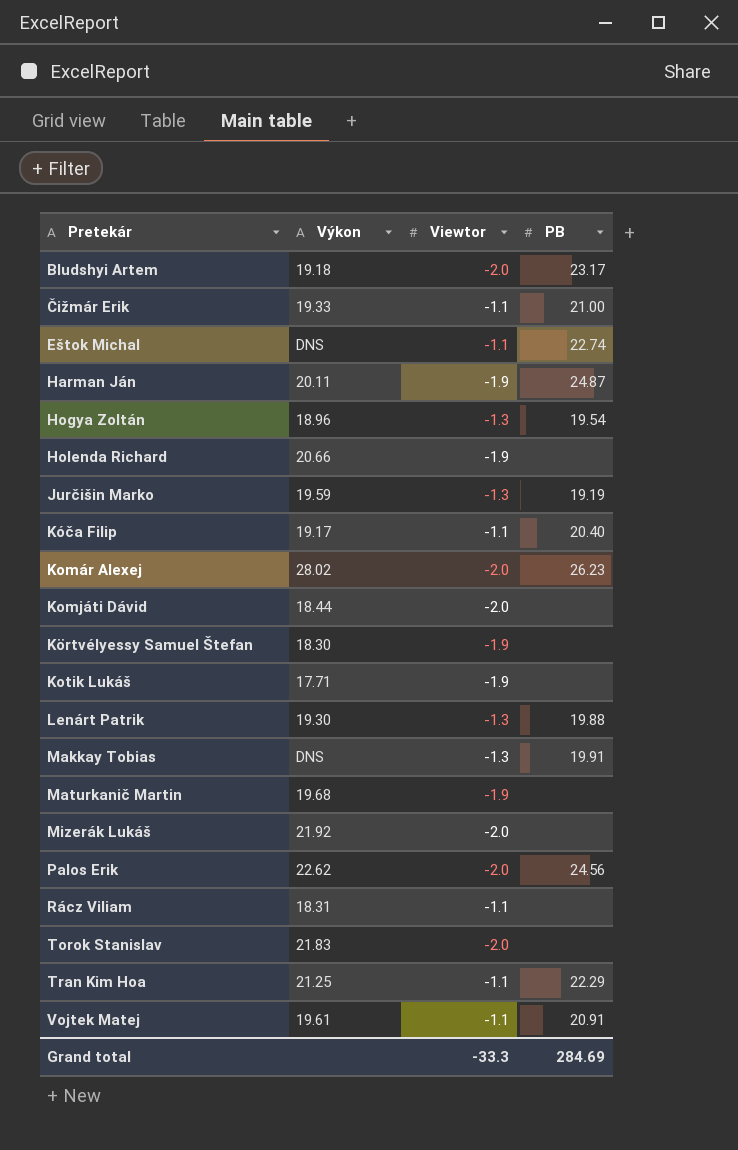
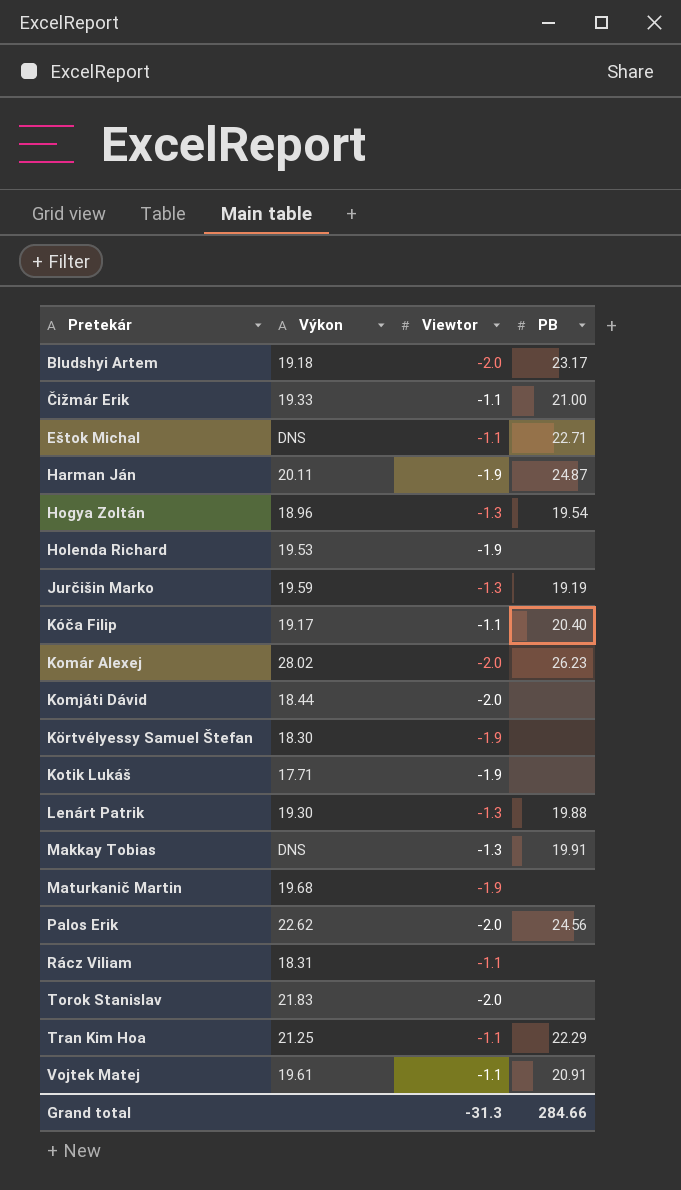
row Mizerák Lukáš: 21.92 | -2.0 | none -> none
Eštok Michal | PB: 22.74 -> 22.71
Holenda Richard | Výkon: 20.66 -> 19.53
Grand total | Viewtor: -33.3 -> -31.3
Grand total | PB: 284.69 -> 284.66

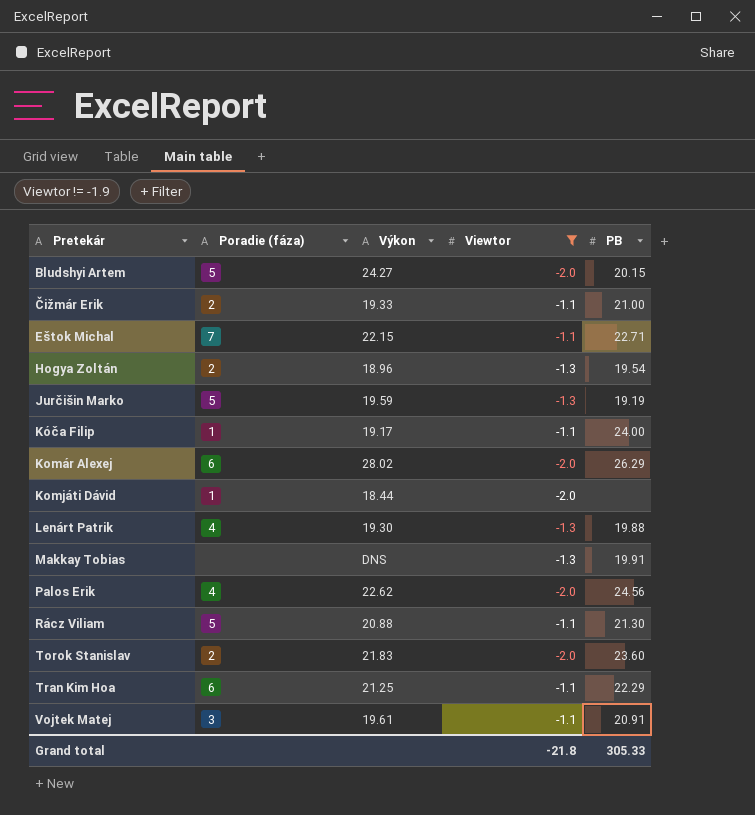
filter: none -> Viewtor != -1.9
column Poradie (fáza) | position: none -> 2
Bludshyi Artem | Výkon: 19.18 -> 24.27
Bludshyi Artem | PB: 23.17 -> 20.15
Eštok Michal | Výkon: DNS -> 22.15
Kóča Filip | PB: 20.40 -> 24.00
Komár Alexej | PB: 26.23 -> 26.29
Rácz Viliam | Výkon: 18.31 -> 20.88
Rácz Viliam | PB: none -> 21.30
Torok Stanislav | PB: none -> 23.60
Grand total | Viewtor: -31.3 -> -21.8
Grand total | PB: 284.66 -> 305.33

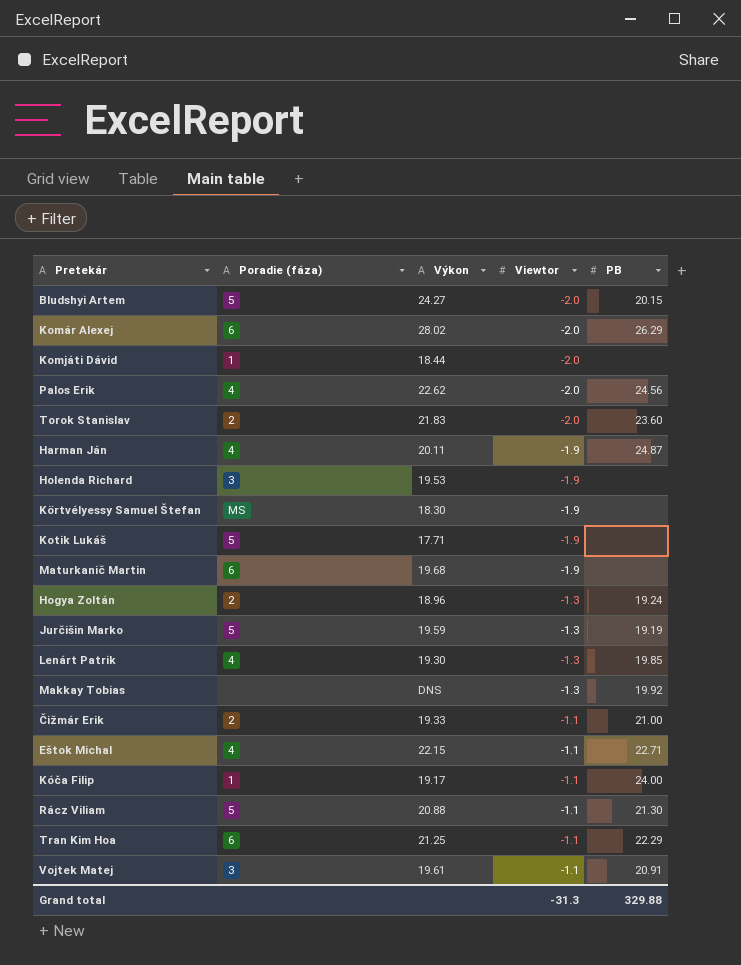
filter: Viewtor != -1.9 -> none
row order: Pretekár ascending -> Viewtor ascending
Hogya Zoltán | PB: 19.54 -> 19.24
Lenárt Patrik | PB: 19.88 -> 19.85
Makkay Tobias | PB: 19.91 -> 19.92
Eštok Michal | Poradie (fáza): 7 -> 4
Grand total | Viewtor: -21.8 -> -31.3
Grand total | PB: 305.33 -> 329.88

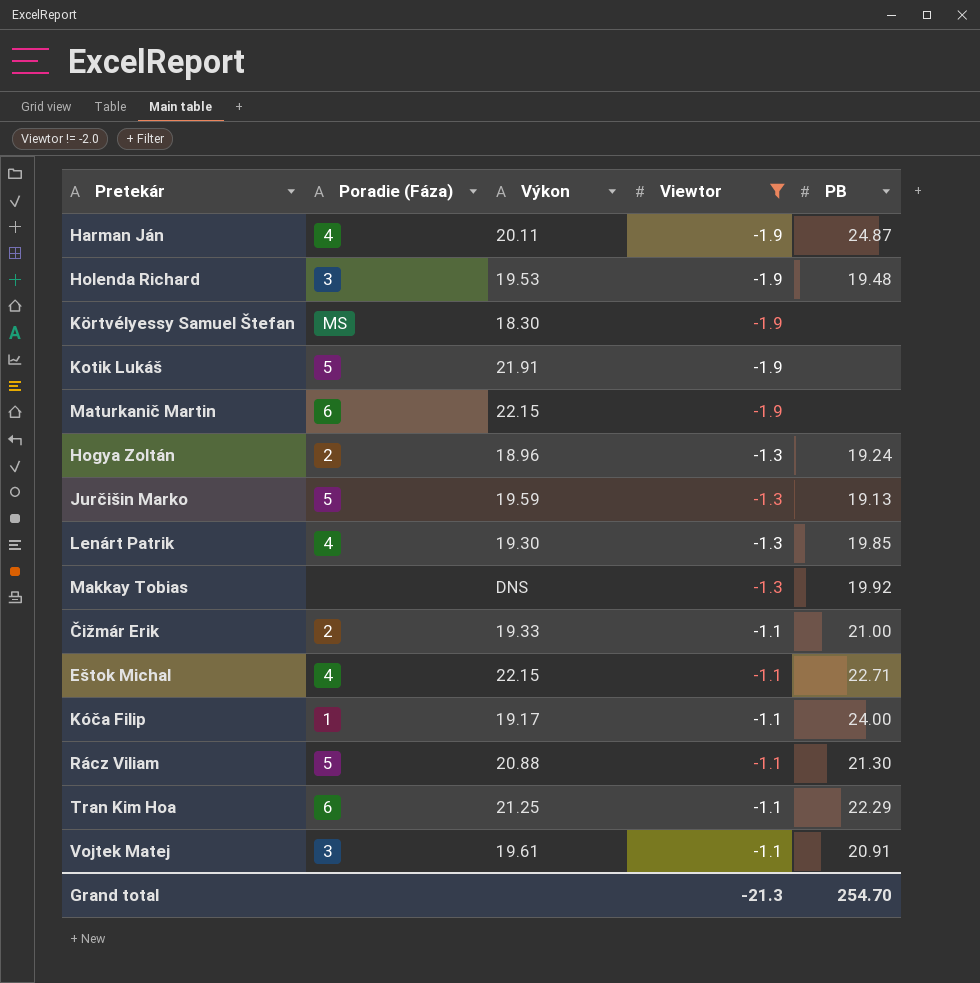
filter: none -> Viewtor != -2.0
column name: Poradie (fáza) -> Poradie (Fáza)
Holenda Richard | PB: none -> 19.48
Kotik Lukáš | Výkon: 17.71 -> 21.91
Maturkanič Martin | Výkon: 19.68 -> 22.15
Jurčišin Marko | PB: 19.19 -> 19.13
Grand total | Viewtor: -31.3 -> -21.3
Grand total | PB: 329.88 -> 254.70

